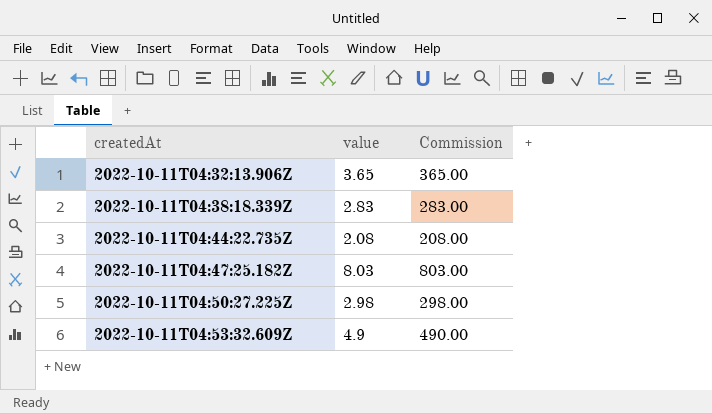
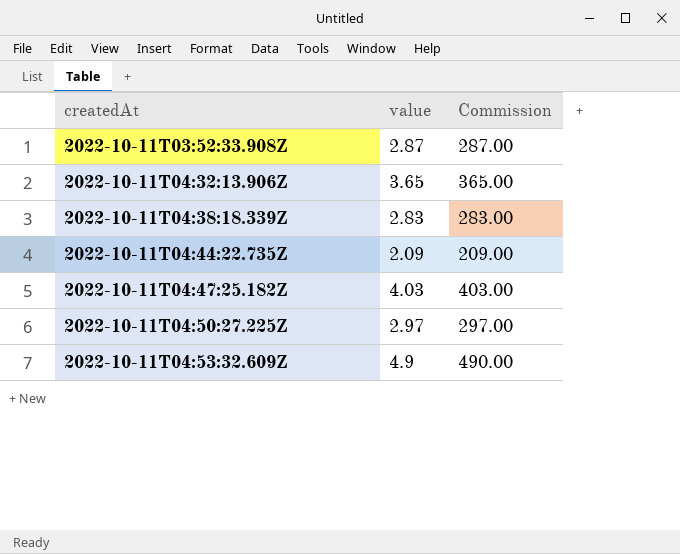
row 2022-10-11T03:52:33.908Z: none -> 2.87 | 287.00
2022-10-11T04:44:22.735Z | value: 2.08 -> 2.09
2022-10-11T04:44:22.735Z | Commission: 208.00 -> 209.00
2022-10-11T04:47:25.182Z | value: 8.03 -> 4.03
2022-10-11T04:47:25.182Z | Commission: 803.00 -> 403.00
2022-10-11T04:50:27.225Z | value: 2.98 -> 2.97
2022-10-11T04:50:27.225Z | Commission: 298.00 -> 297.00

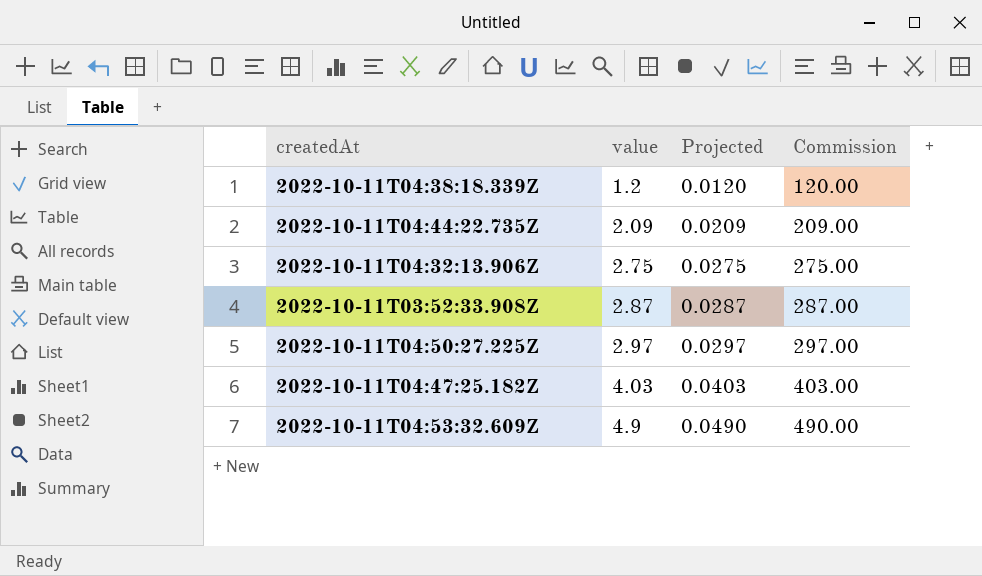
row order: createdAt ascending -> value ascending
column Projected | formula: none -> [value] * 0.01
2022-10-11T04:38:18.339Z | value: 2.83 -> 1.2
2022-10-11T04:38:18.339Z | Commission: 283.00 -> 120.00
2022-10-11T04:32:13.906Z | value: 3.65 -> 2.75
2022-10-11T04:32:13.906Z | Commission: 365.00 -> 275.00

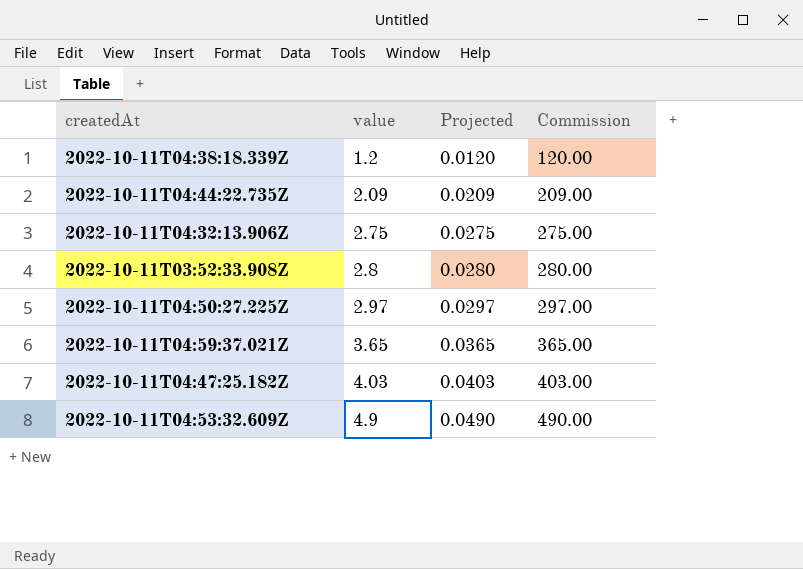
2022-10-11T03:52:33.908Z | value: 2.87 -> 2.8
2022-10-11T03:52:33.908Z | Projected: 0.0287 -> 0.0280
2022-10-11T03:52:33.908Z | Commission: 287.00 -> 280.00
row 2022-10-11T04:59:37.021Z: none -> 3.65 | 0.0365 | 365.00

